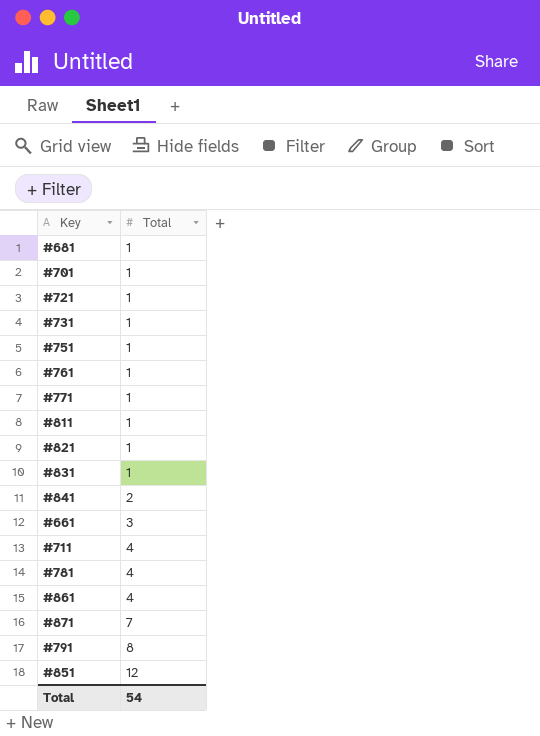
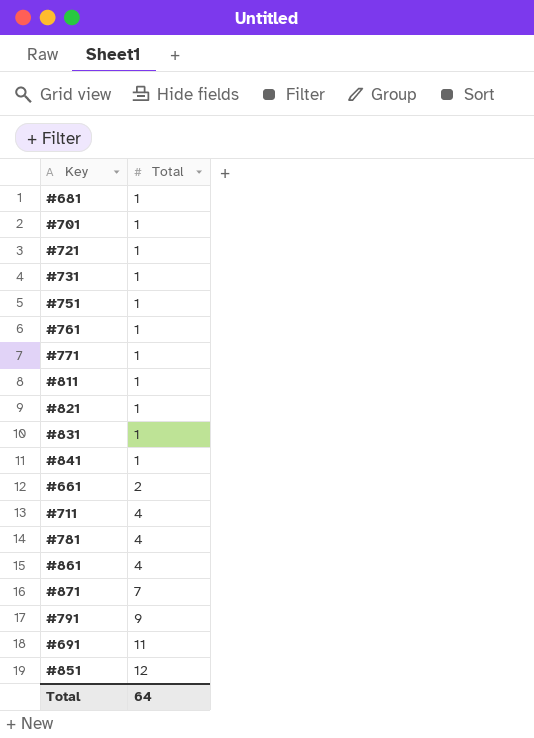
#841 | Total: 2 -> 1
#661 | Total: 3 -> 2
#791 | Total: 8 -> 9
row #691: none -> 11
Total | Total: 54 -> 64

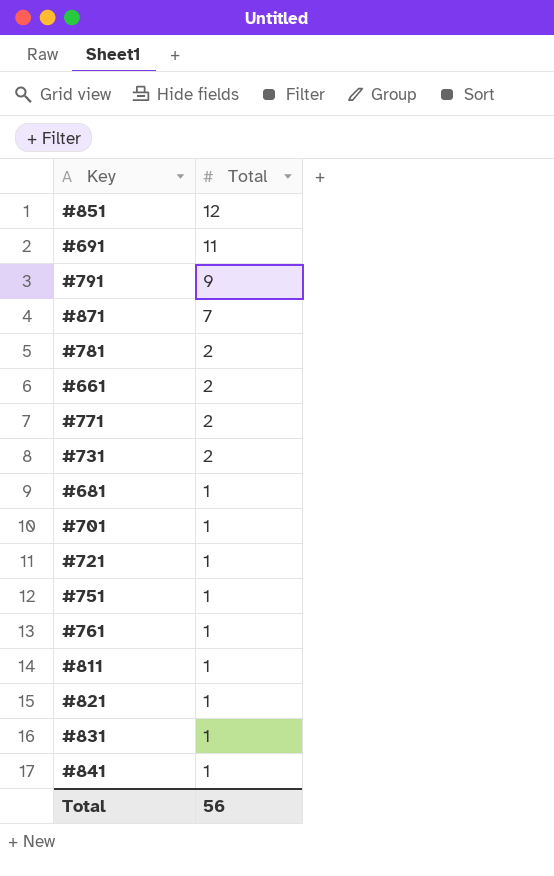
row order: Total ascending -> Total descending
row #711: 4 -> none
row #861: 4 -> none
#781 | Total: 4 -> 2
#771 | Total: 1 -> 2
#731 | Total: 1 -> 2
Total | Total: 64 -> 56

